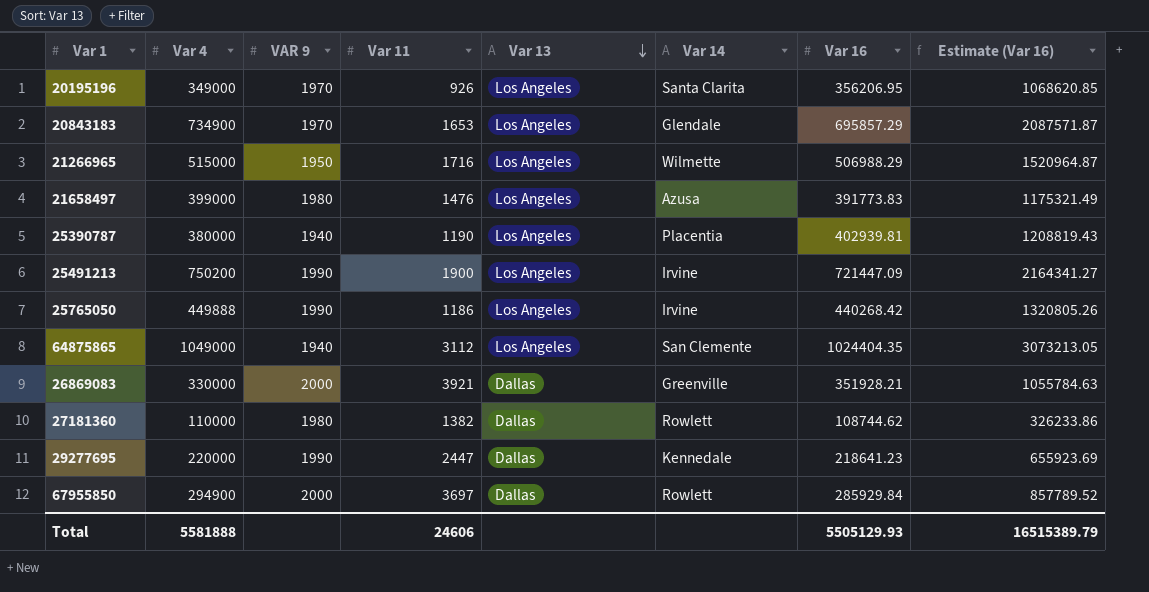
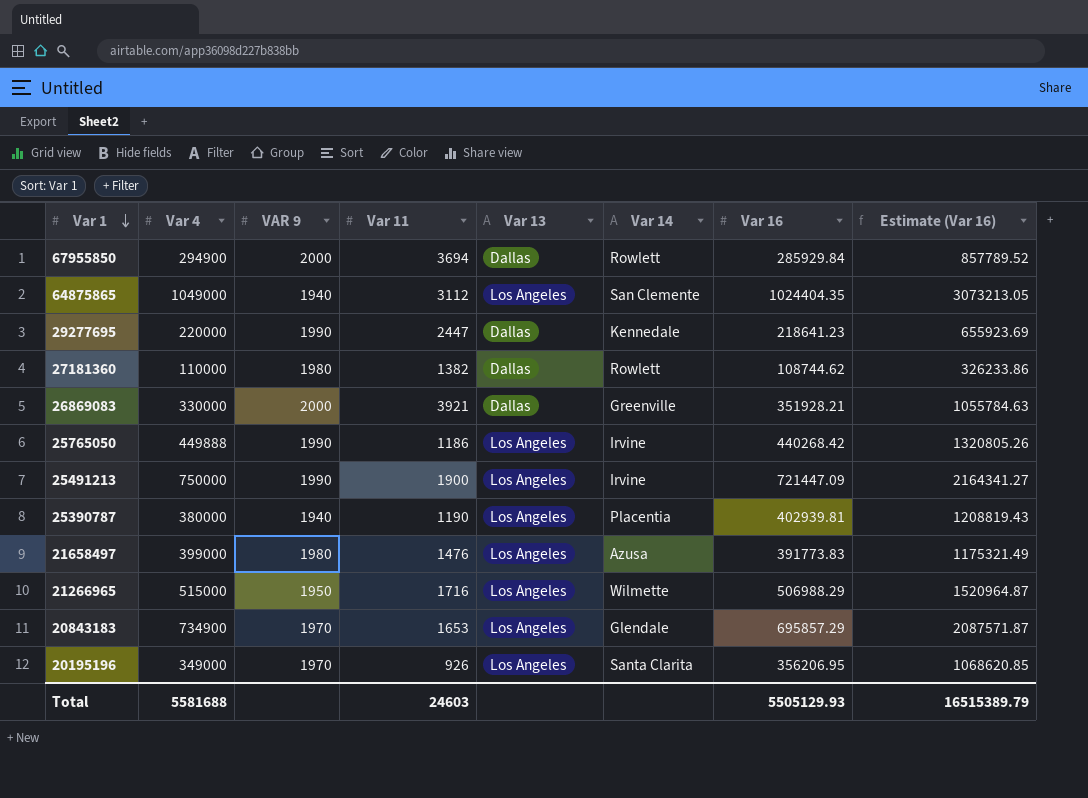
row order: Var 13 descending -> Var 1 descending
67955850 | Var 11: 3697 -> 3694
25491213 | Var 4: 750200 -> 750000
Total | Var 4: 5581888 -> 5581688
Total | Var 11: 24606 -> 24603

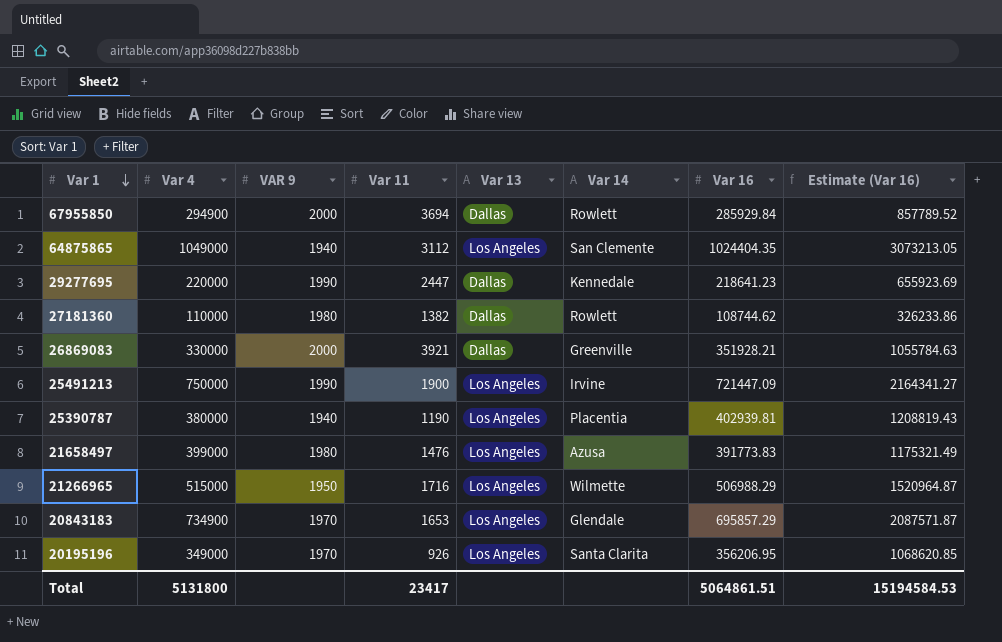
row 25765050: 449888 | 1990 | 1186 | Los Angeles | Irvine | 440268.42 | 1320805.26 -> none
Total | Var 4: 5581688 -> 5131800
Total | Var 11: 24603 -> 23417
Total | Var 16: 5505129.93 -> 5064861.51
Total | Estimate (Var 16): 16515389.79 -> 15194584.53

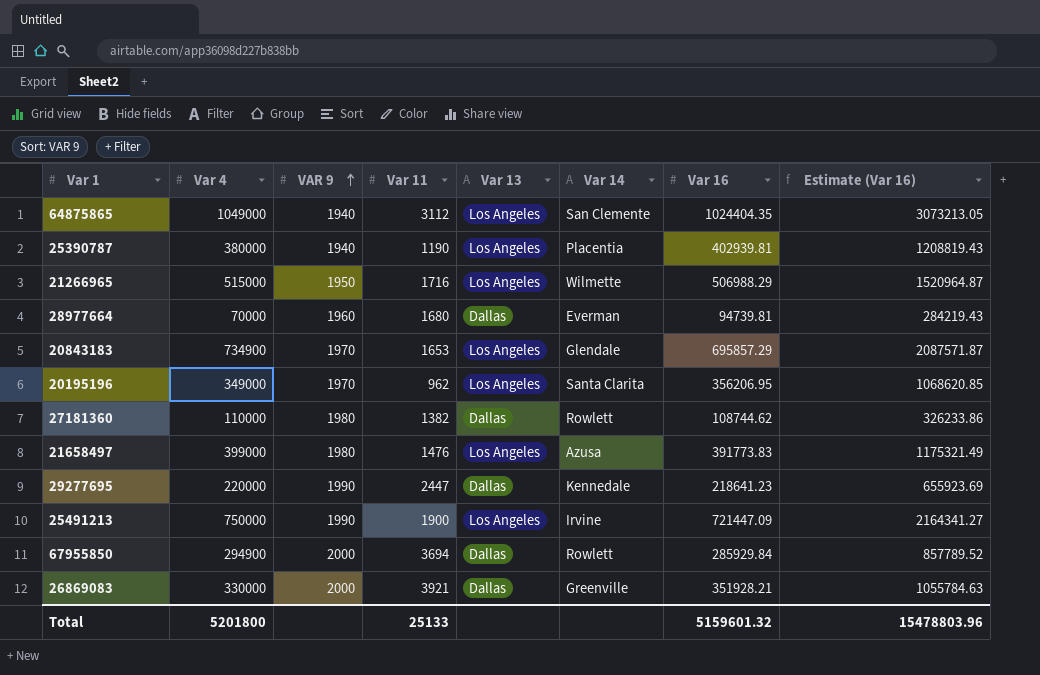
row order: Var 1 descending -> VAR 9 ascending
row 28977664: none -> 70000 | 1960 | 1680 | Dallas | Everman | 94739.81 | 284219.43
20195196 | Var 11: 926 -> 962
Total | Var 4: 5131800 -> 5201800
Total | Var 11: 23417 -> 25133
Total | Var 16: 5064861.51 -> 5159601.32
Total | Estimate (Var 16): 15194584.53 -> 15478803.96

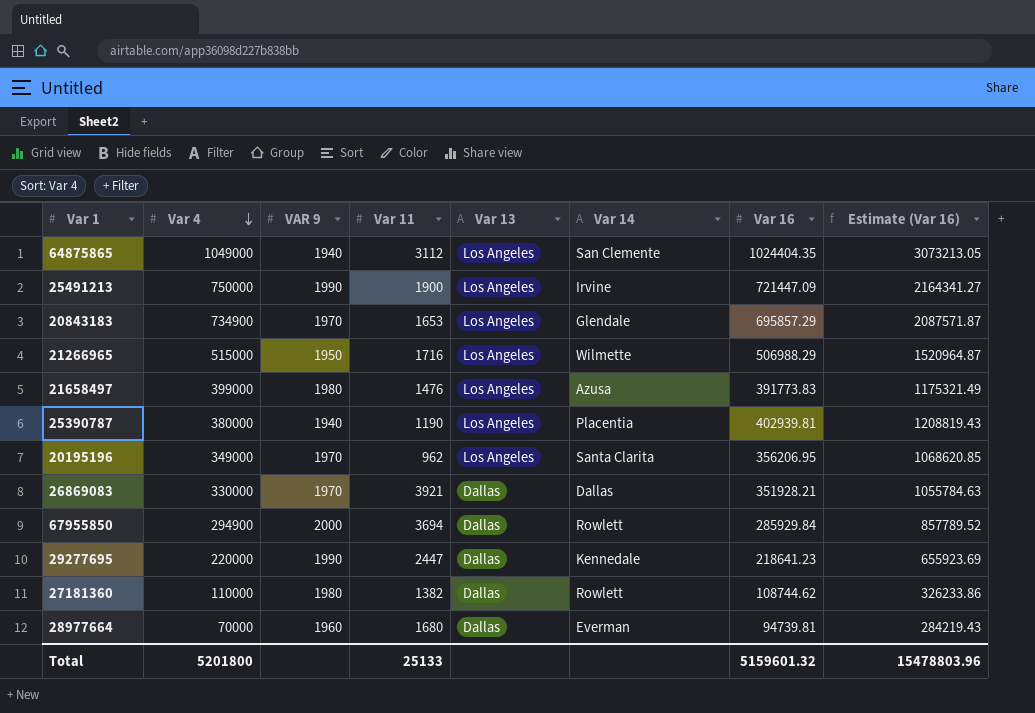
row order: VAR 9 ascending -> Var 4 descending
26869083 | VAR 9: 2000 -> 1970
26869083 | Var 14: Greenville -> Dallas

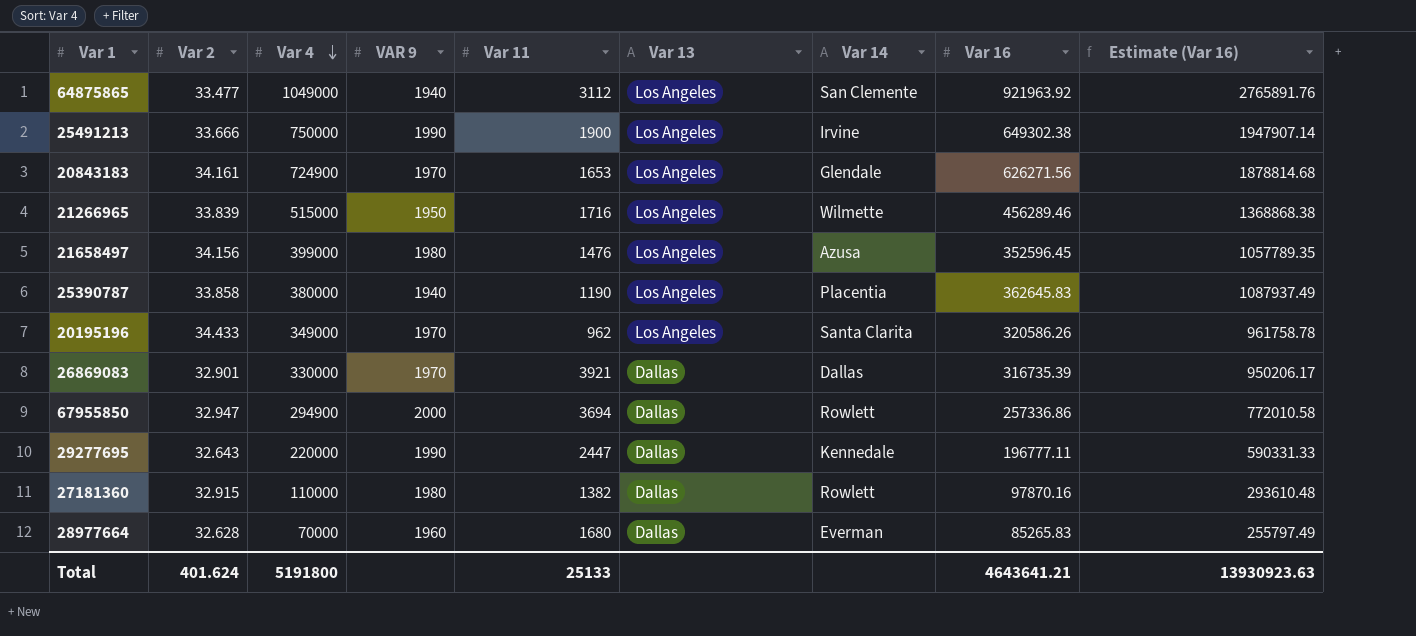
column Var 2 | position: none -> 2
64875865 | Var 16: 1024404.35 -> 921963.92
64875865 | Estimate (Var 16): 3073213.05 -> 2765891.76
25491213 | Var 16: 721447.09 -> 649302.38
25491213 | Estimate (Var 16): 2164341.27 -> 1947907.14
20843183 | Var 4: 734900 -> 724900
20843183 | Var 16: 695857.29 -> 626271.56
20843183 | Estimate (Var 16): 2087571.87 -> 1878814.68
21266965 | Var 16: 506988.29 -> 456289.46
21266965 | Estimate (Var 16): 1520964.87 -> 1368868.38
21658497 | Var 16: 391773.83 -> 352596.45
21658497 | Estimate (Var 16): 1175321.49 -> 1057789.35
25390787 | Var 16: 402939.81 -> 362645.83
25390787 | Estimate (Var 16): 1208819.43 -> 1087937.49
20195196 | Var 16: 356206.95 -> 320586.26
20195196 | Estimate (Var 16): 1068620.85 -> 961758.78
26869083 | Var 16: 351928.21 -> 316735.39
26869083 | Estimate (Var 16): 1055784.63 -> 950206.17
67955850 | Var 16: 285929.84 -> 257336.86
67955850 | Estimate (Var 16): 857789.52 -> 772010.58
29277695 | Var 16: 218641.23 -> 196777.11
29277695 | Estimate (Var 16): 655923.69 -> 590331.33
27181360 | Var 16: 108744.62 -> 97870.16
27181360 | Estimate (Var 16): 326233.86 -> 293610.48
28977664 | Var 16: 94739.81 -> 85265.83
28977664 | Estimate (Var 16): 284219.43 -> 255797.49
Total | Var 4: 5201800 -> 5191800
Total | Var 16: 5159601.32 -> 4643641.21
Total | Estimate (Var 16): 15478803.96 -> 13930923.63

